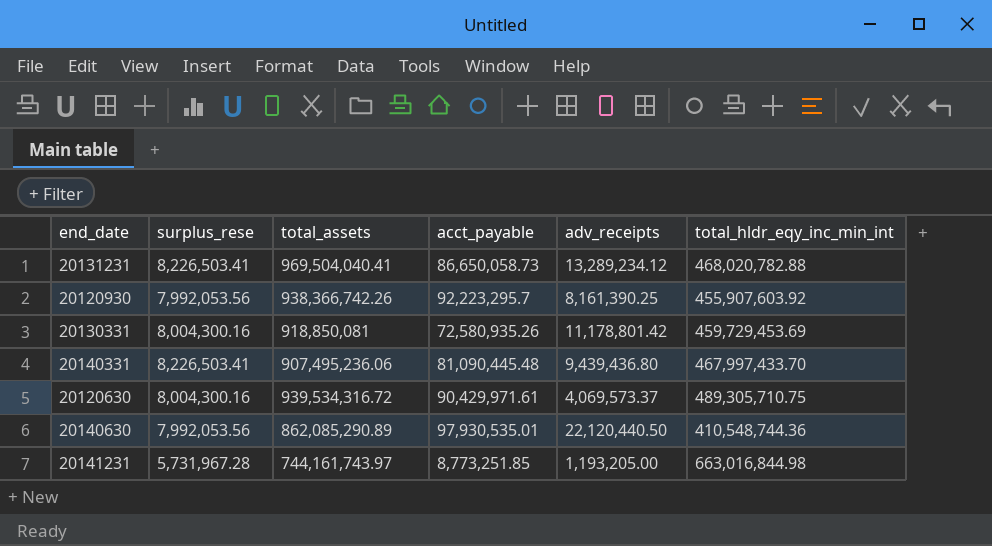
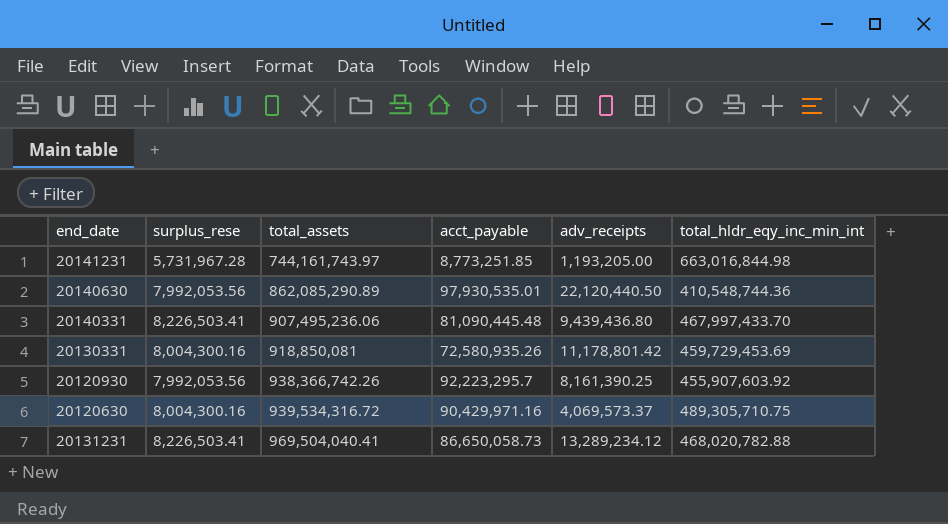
row order: none -> total_assets ascending
20120630 | acct_payable: 90,429,971.61 -> 90,429,971.16

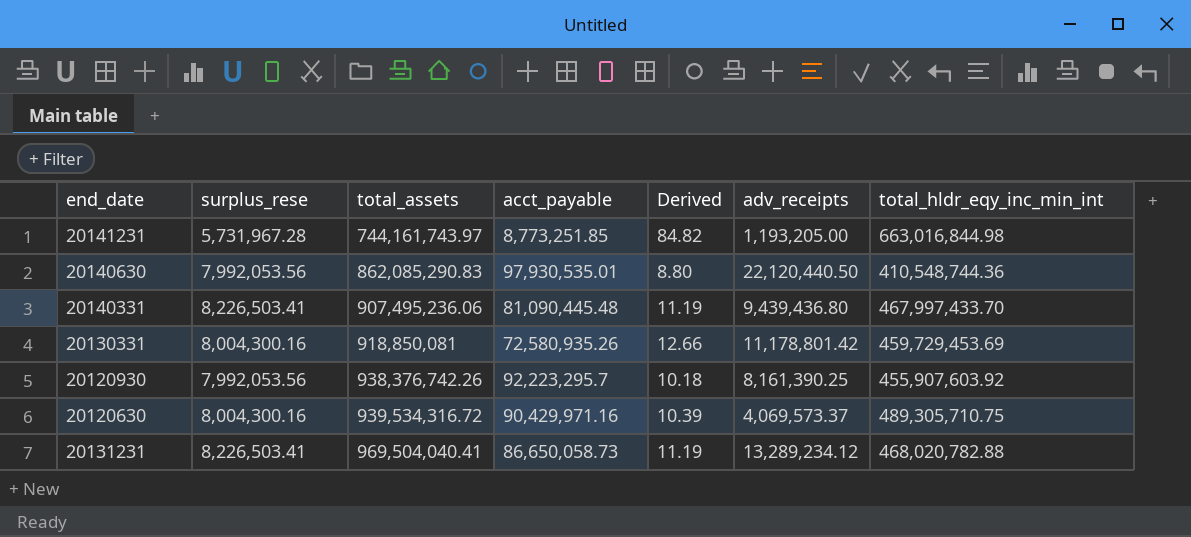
column Derived | formula: none -> [total_assets] / [acct_payable]
20140630 | total_assets: 862,085,290.89 -> 862,085,290.83
20120930 | total_assets: 938,366,742.26 -> 938,376,742.26

